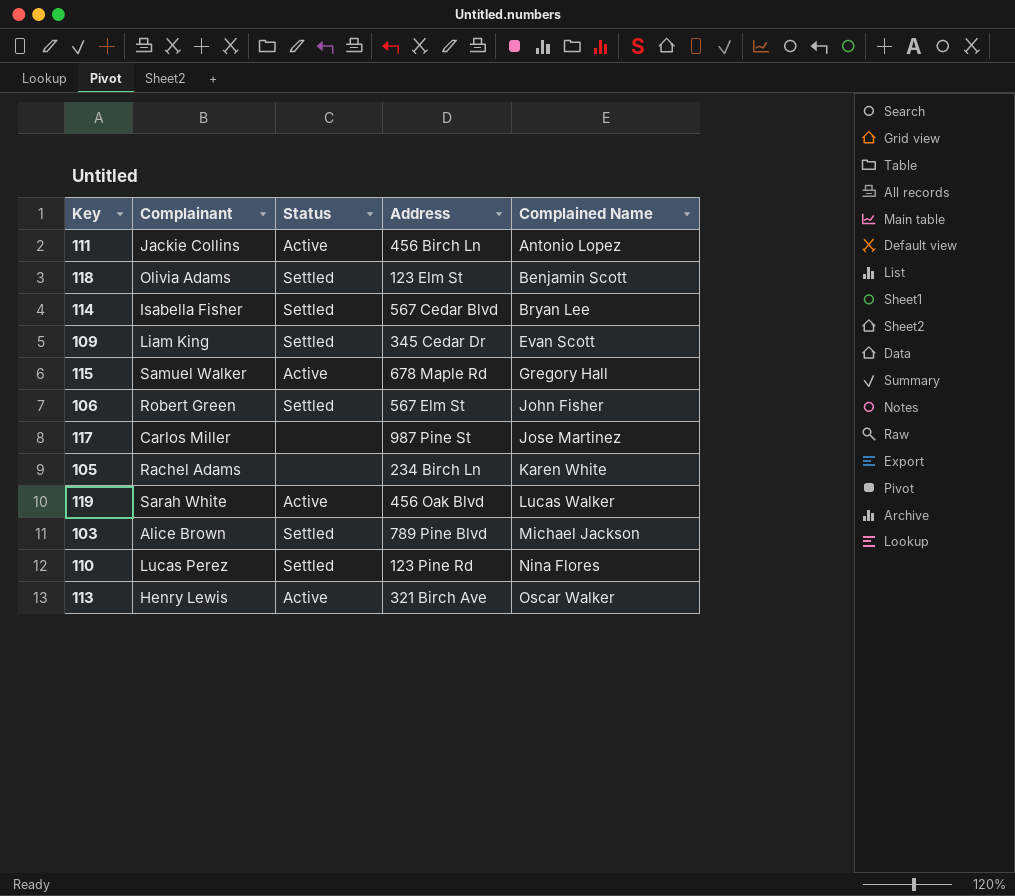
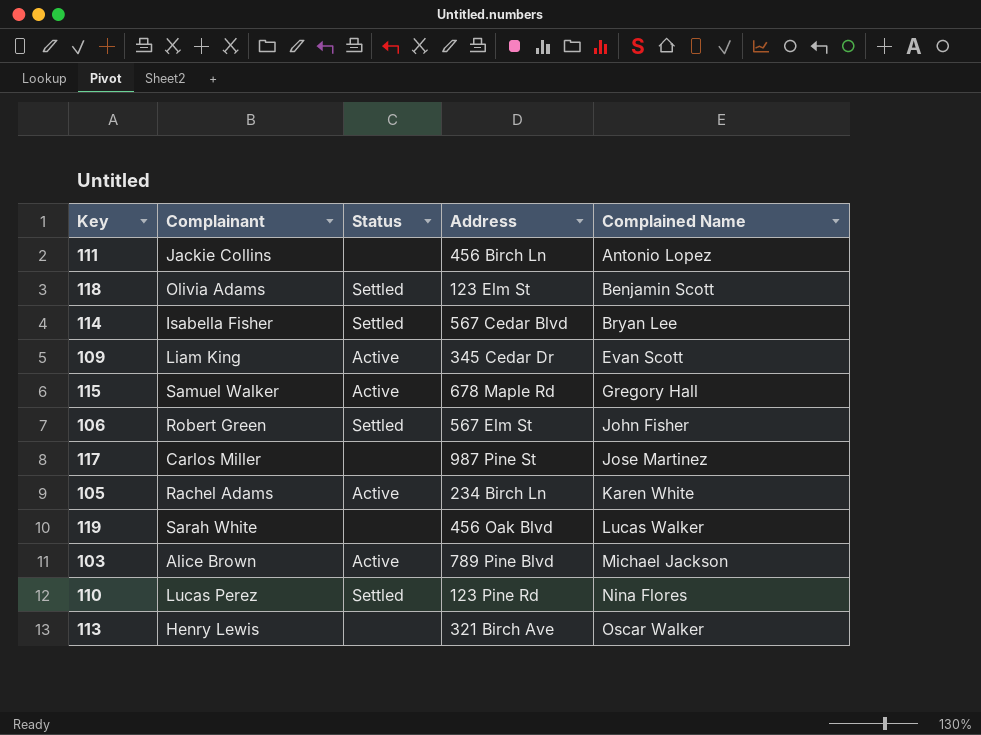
111 | Status: Active -> none
109 | Status: Settled -> Active
105 | Status: none -> Active
119 | Status: Active -> none
103 | Status: Settled -> Active
113 | Status: Active -> none

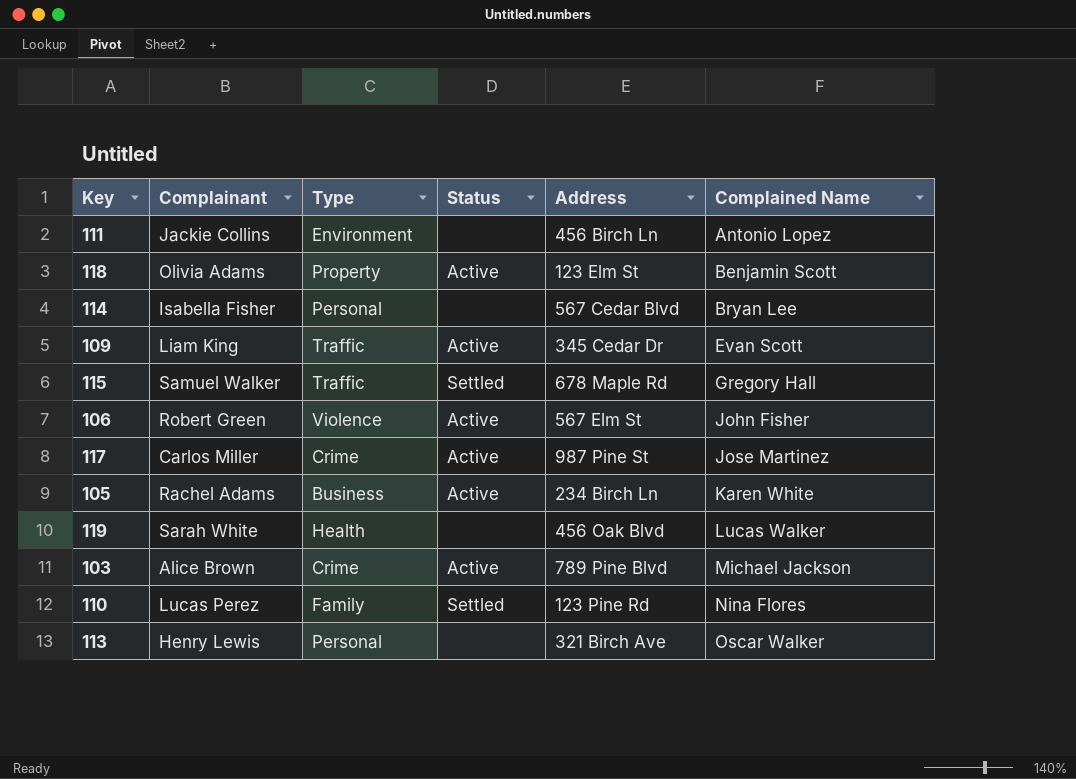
column Type | position: none -> 3
118 | Status: Settled -> Active
114 | Status: Settled -> none
115 | Status: Active -> Settled
106 | Status: Settled -> Active
117 | Status: none -> Active

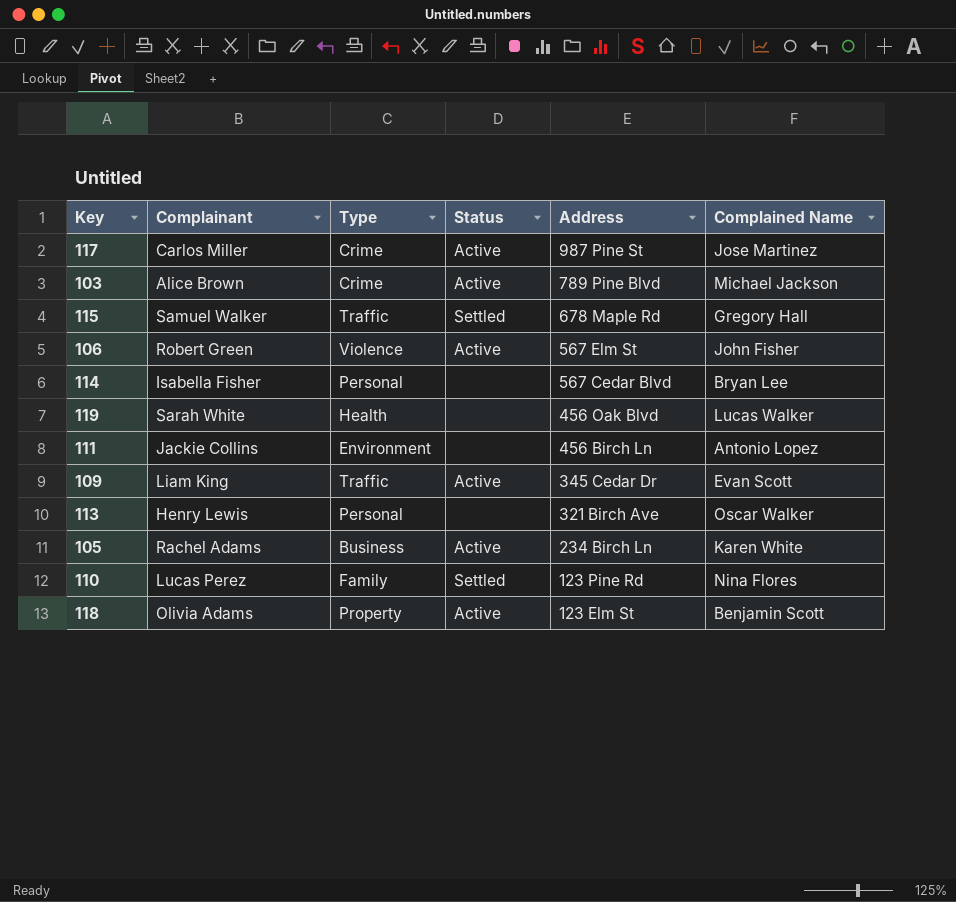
row order: Complained Name ascending -> Address descending

